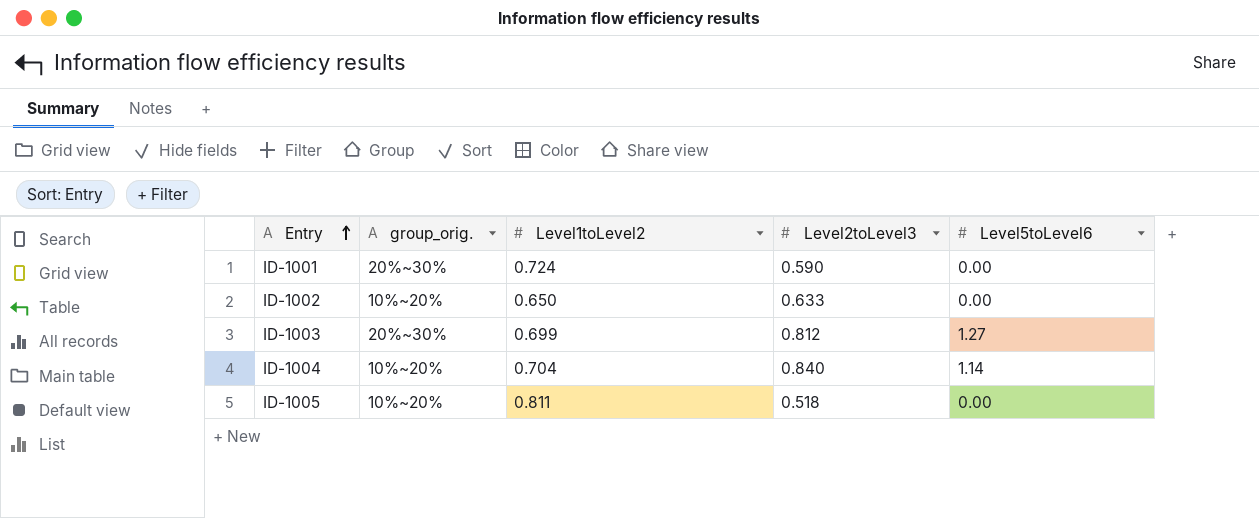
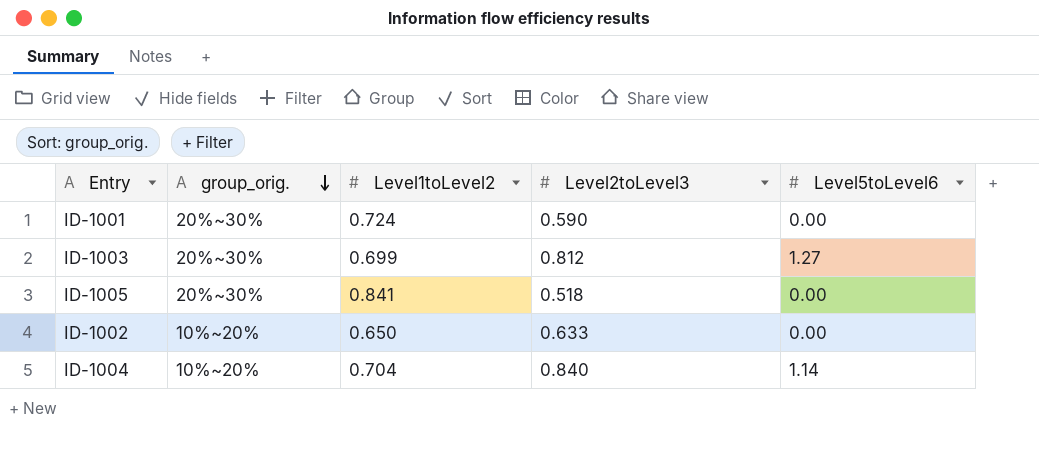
row order: Entry ascending -> group_orig. descending
ID-1005 | group_orig.: 10%~20% -> 20%~30%
ID-1005 | Level1toLevel2: 0.811 -> 0.841

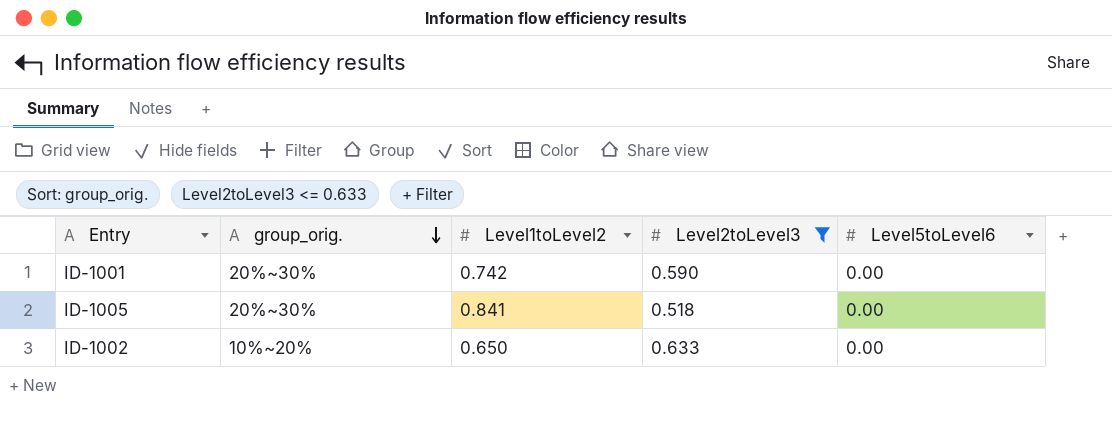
filter: none -> Level2toLevel3 <= 0.633
ID-1001 | Level1toLevel2: 0.724 -> 0.742

